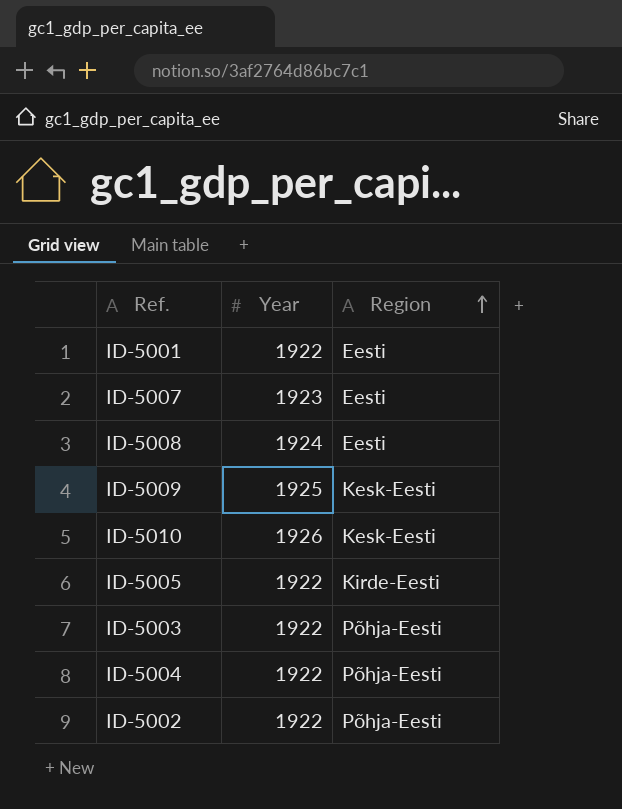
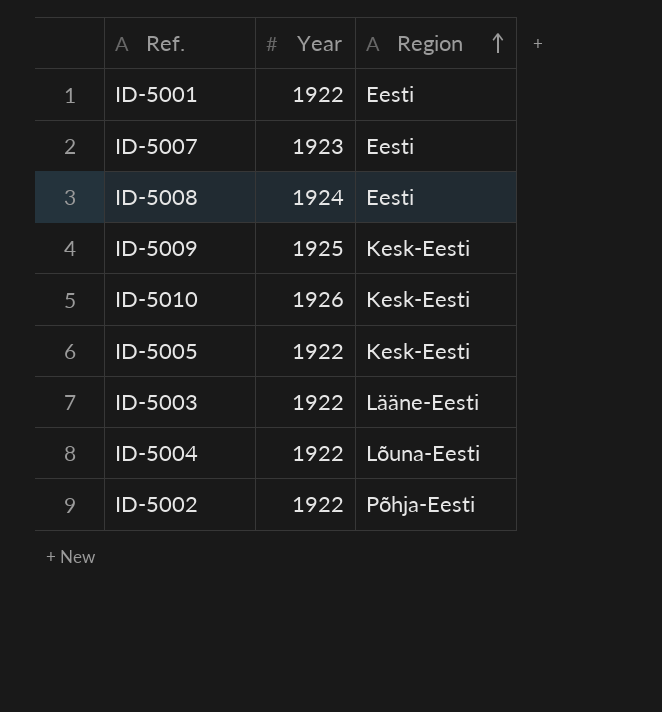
ID-5005 | Region: Kirde-Eesti -> Kesk-Eesti
ID-5003 | Region: Põhja-Eesti -> Lääne-Eesti
ID-5004 | Region: Põhja-Eesti -> Lõuna-Eesti

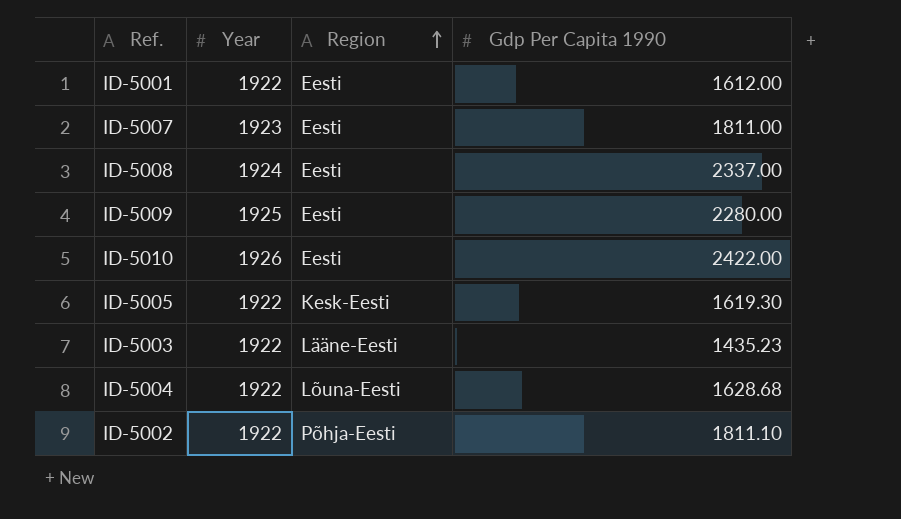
column Gdp Per Capita 1990 | position: none -> 4
ID-5009 | Region: Kesk-Eesti -> Eesti
ID-5010 | Region: Kesk-Eesti -> Eesti

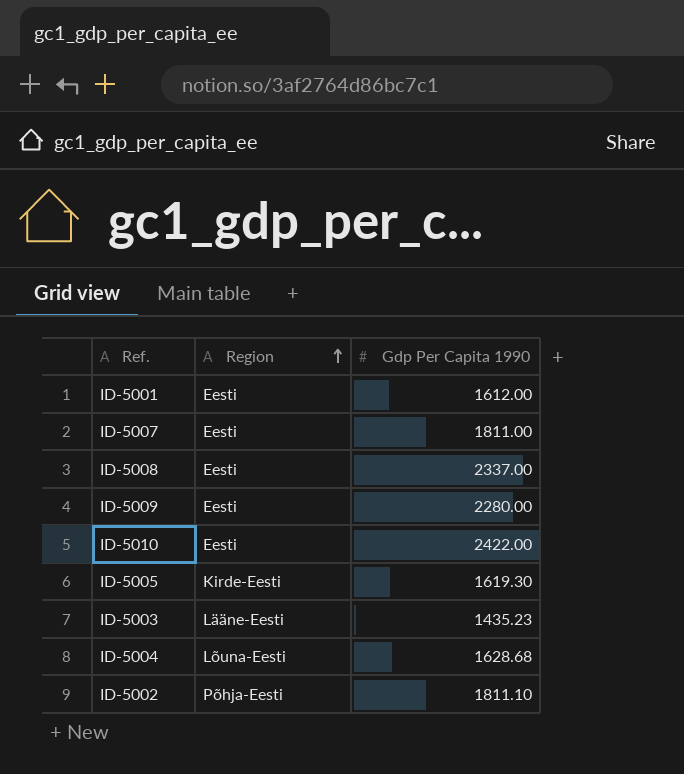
column Year | position: 2 -> none
ID-5005 | Region: Kesk-Eesti -> Kirde-Eesti

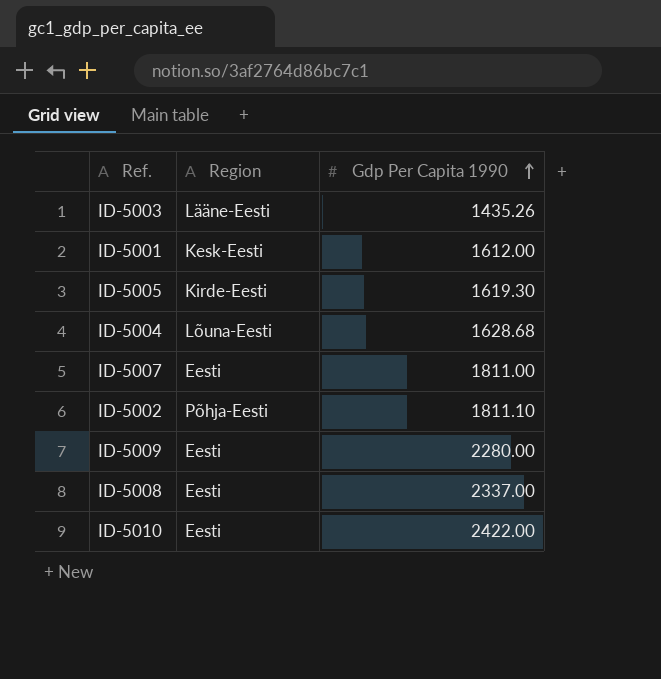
row order: Region ascending -> Gdp Per Capita 1990 ascending
ID-5003 | Gdp Per Capita 1990: 1435.23 -> 1435.26
ID-5001 | Region: Eesti -> Kesk-Eesti

